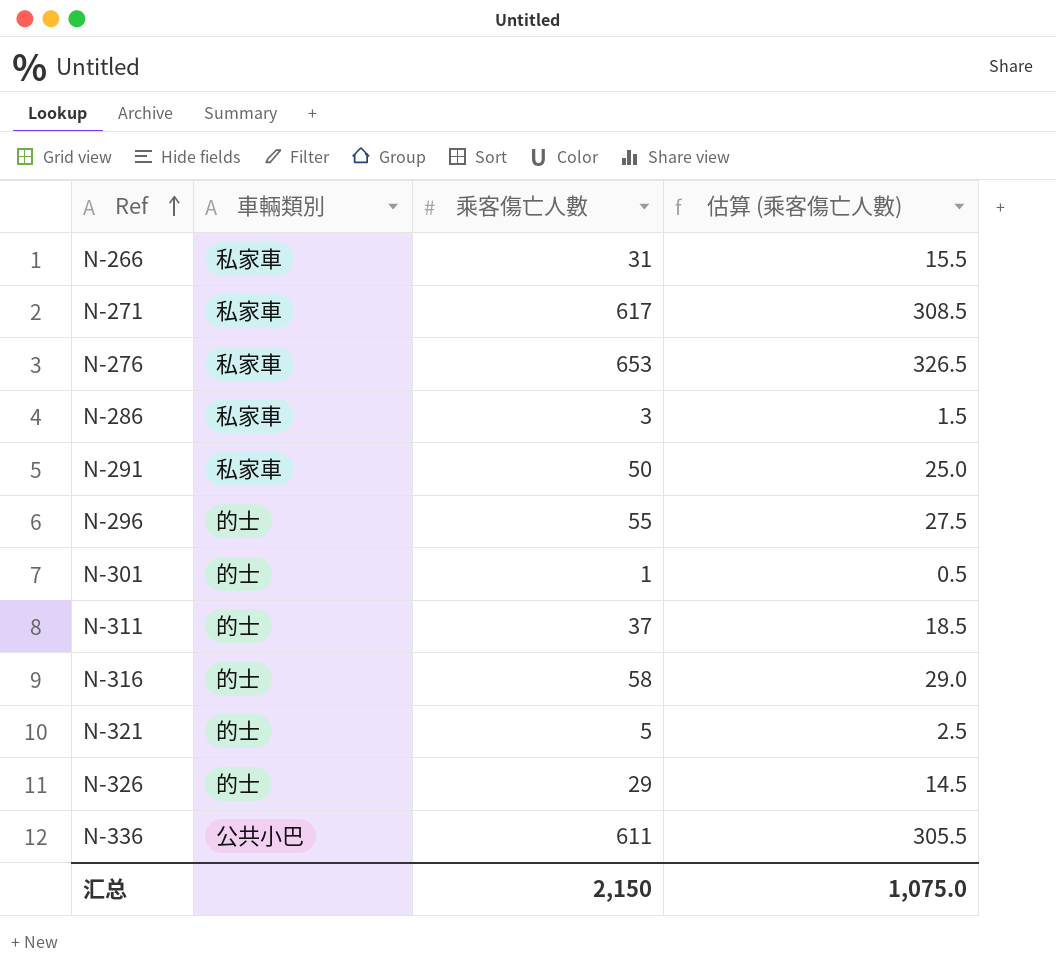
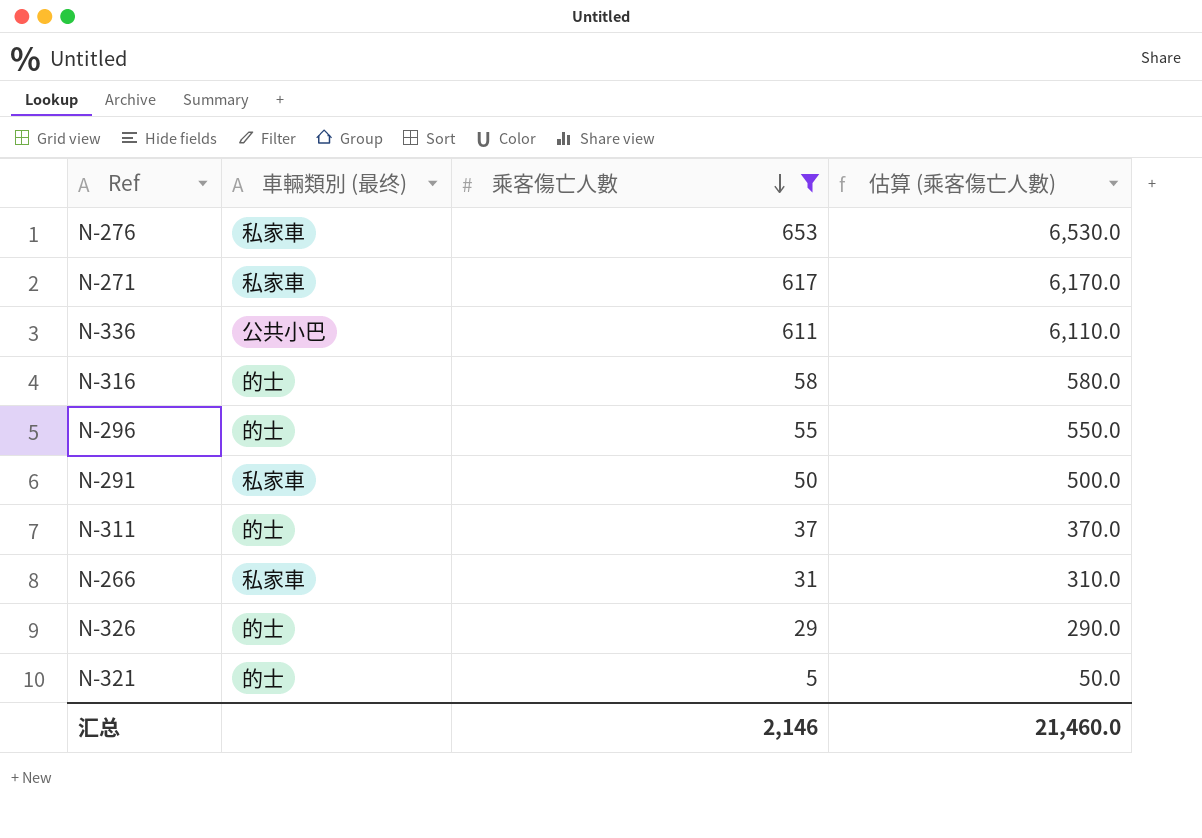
filter: none -> 乘客傷亡人數 >= 5
row order: Ref ascending -> 乘客傷亡人數 descending
column name: 車輛類別 -> 車輛類別 (最终)
column 估算 (乘客傷亡人數) | formula: [乘客傷亡人數] * 0.5 -> [乘客傷亡人數] * 10
汇总 | 乘客傷亡人數: 2,150 -> 2,146
汇总 | 估算 (乘客傷亡人數): 1,075.0 -> 21,460.0

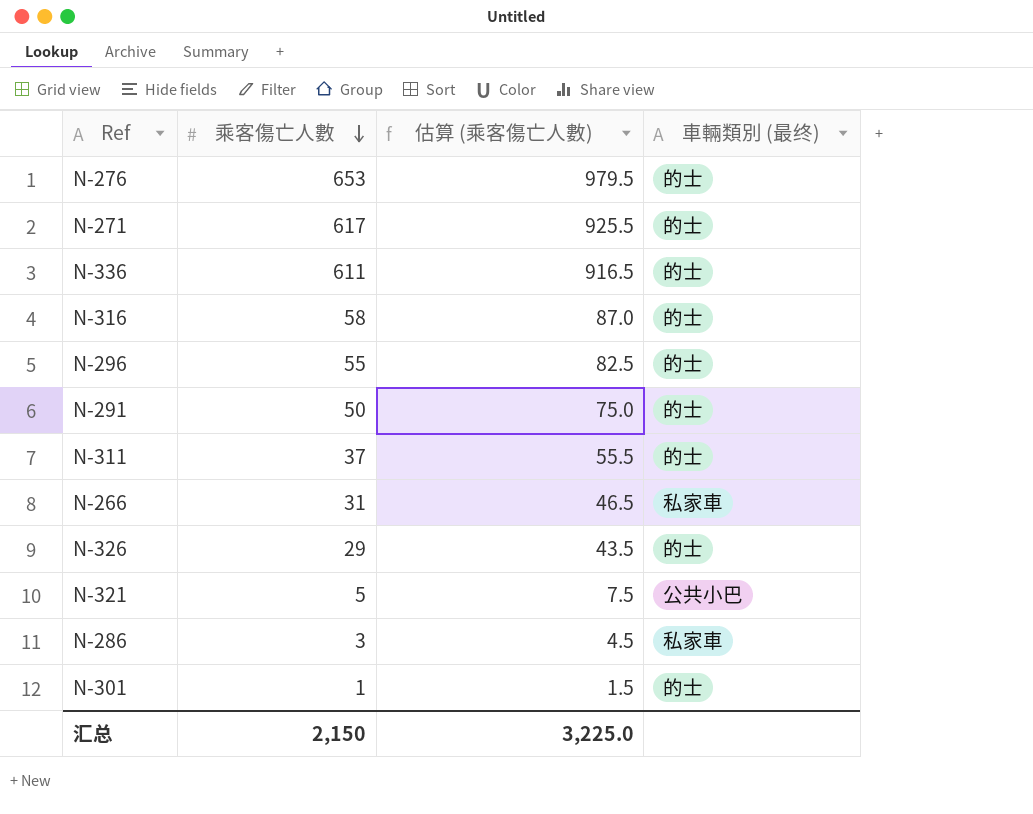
filter: 乘客傷亡人數 >= 5 -> none
column 估算 (乘客傷亡人數) | formula: [乘客傷亡人數] * 10 -> [乘客傷亡人數] * 1.5
column 車輛類別 (最终) | position: 2 -> 4
N-276 | 車輛類別 (最终): 私家車 -> 的士
N-271 | 車輛類別 (最终): 私家車 -> 的士
N-336 | 車輛類別 (最终): 公共小巴 -> 的士
N-291 | 車輛類別 (最终): 私家車 -> 的士
N-321 | 車輛類別 (最终): 的士 -> 公共小巴
汇总 | 乘客傷亡人數: 2,146 -> 2,150
汇总 | 估算 (乘客傷亡人數): 21,460.0 -> 3,225.0

